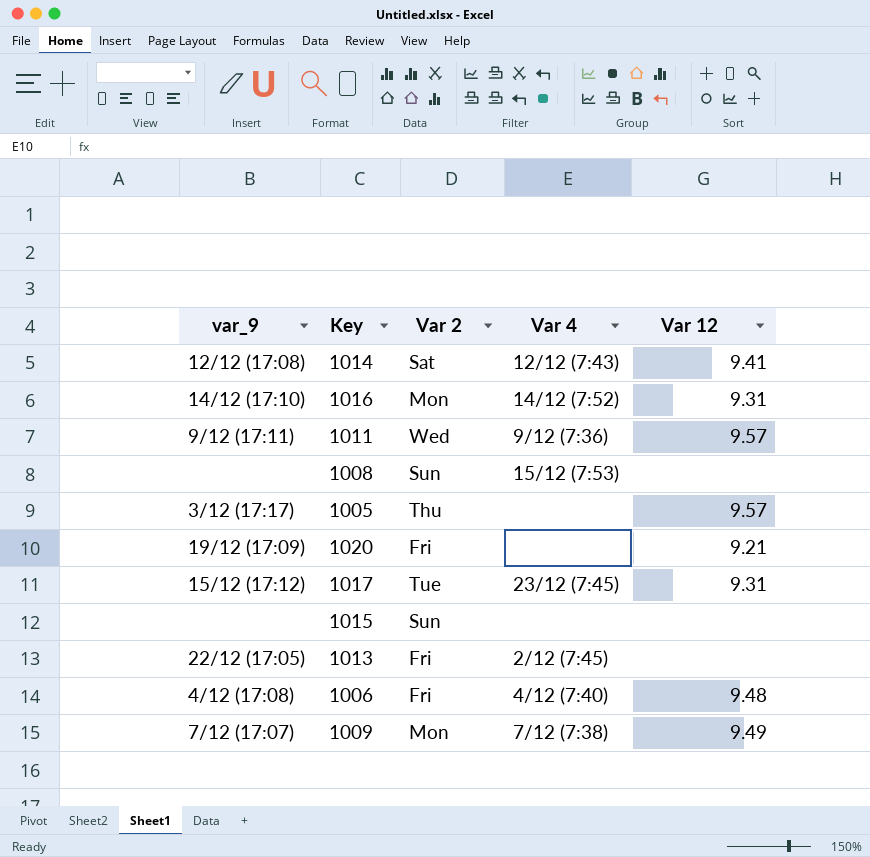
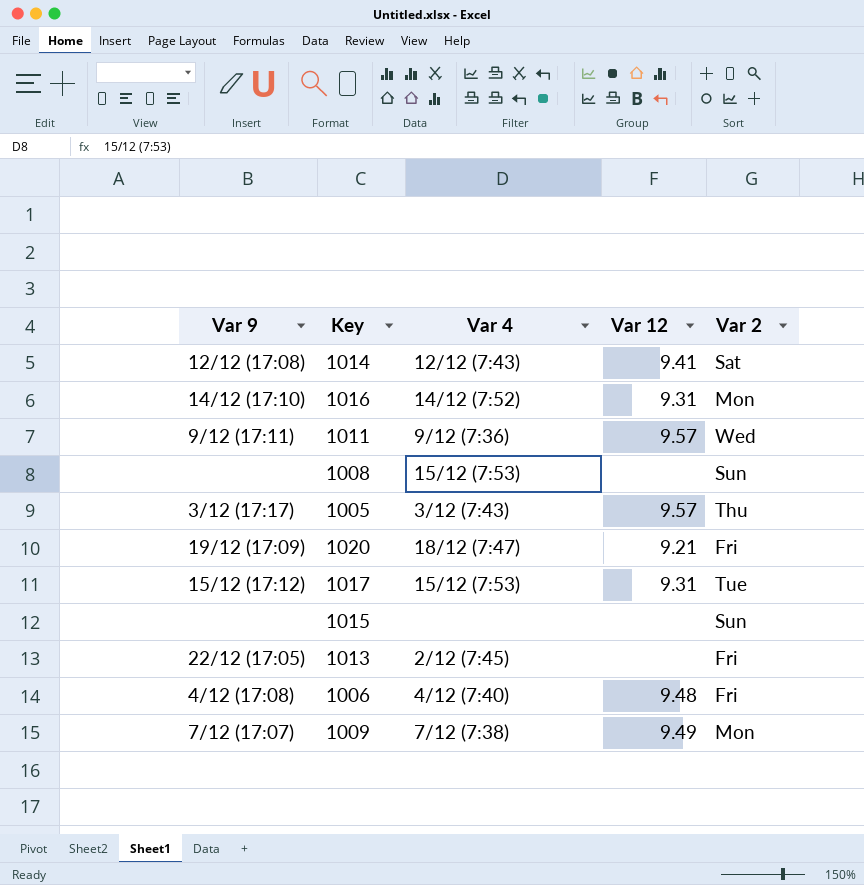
column name: var_9 -> Var 9
column Var 2 | position: 3 -> 5
1005 | Var 4: none -> 3/12 (7:43)
1020 | Var 4: none -> 18/12 (7:47)
1017 | Var 4: 23/12 (7:45) -> 15/12 (7:53)

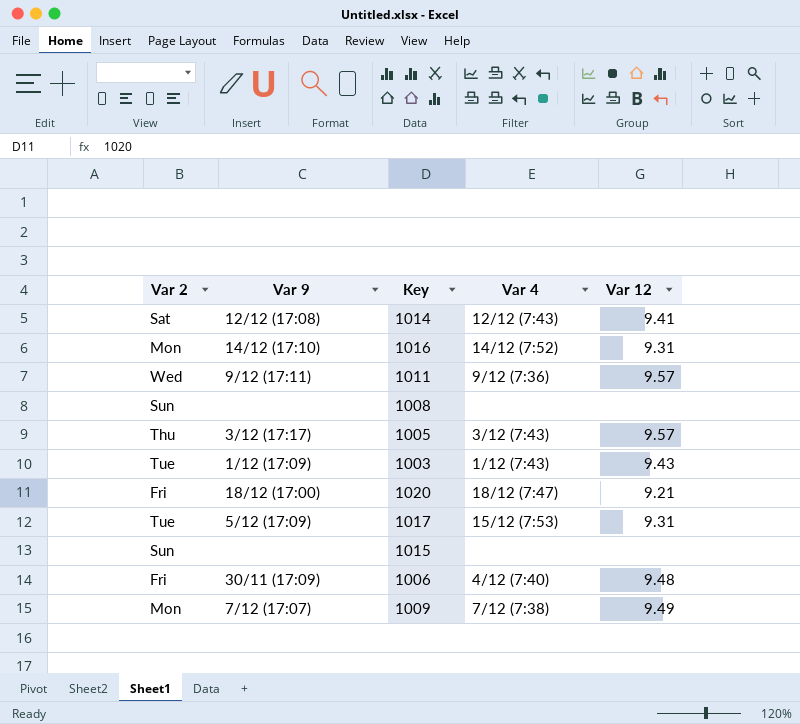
column Var 2 | position: 5 -> 1
row 1013: 22/12 (17:05) | 2/12 (7:45) | none | Fri -> none
1008 | Var 4: 15/12 (7:53) -> none
row 1003: none -> Tue | 1/12 (17:09) | 1/12 (7:43) | 9.43
1020 | Var 9: 19/12 (17:09) -> 18/12 (17:00)
1017 | Var 9: 15/12 (17:12) -> 5/12 (17:09)
1006 | Var 9: 4/12 (17:08) -> 30/11 (17:09)

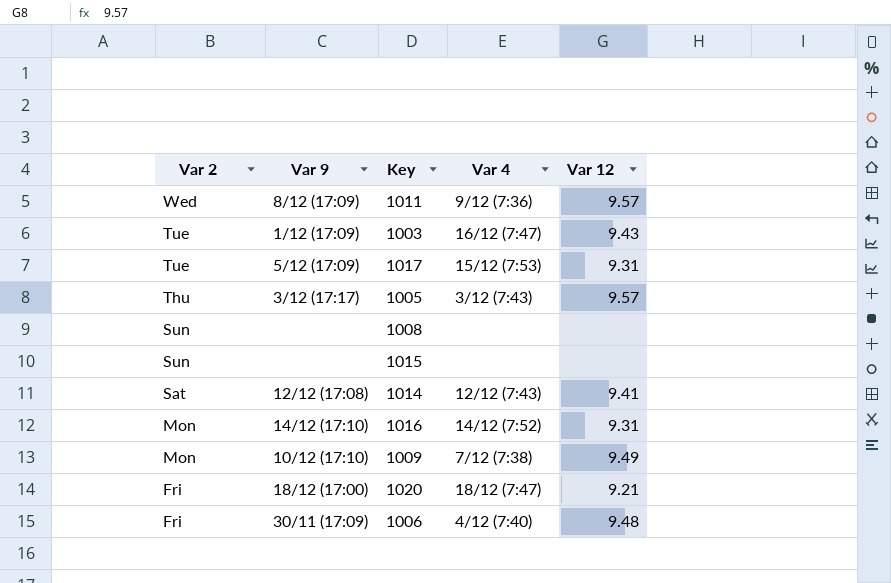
row order: none -> Var 2 descending
1011 | Var 9: 9/12 (17:11) -> 8/12 (17:09)
1003 | Var 4: 1/12 (7:43) -> 16/12 (7:47)
1009 | Var 9: 7/12 (17:07) -> 10/12 (17:10)

